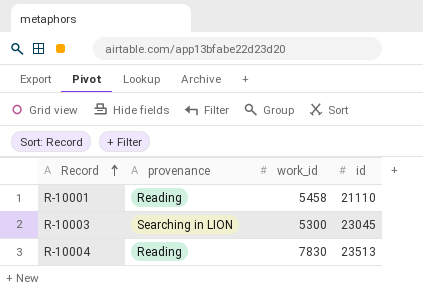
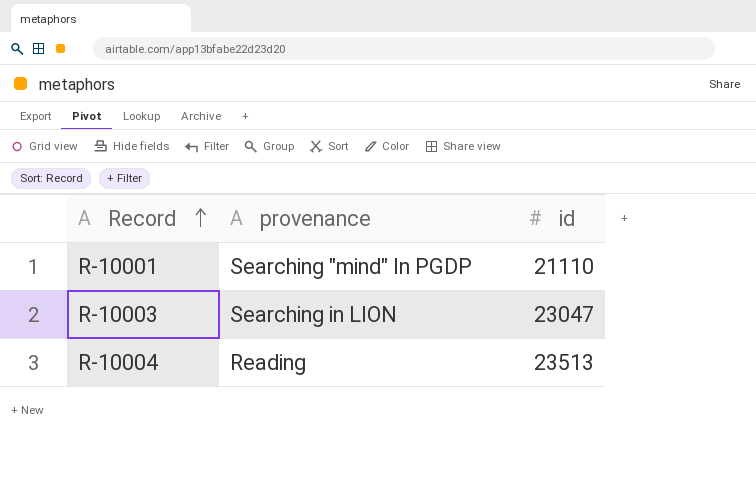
column work_id | position: 3 -> none
R-10001 | provenance: Reading -> Searching "mind" In PGDP
R-10003 | id: 23045 -> 23047

